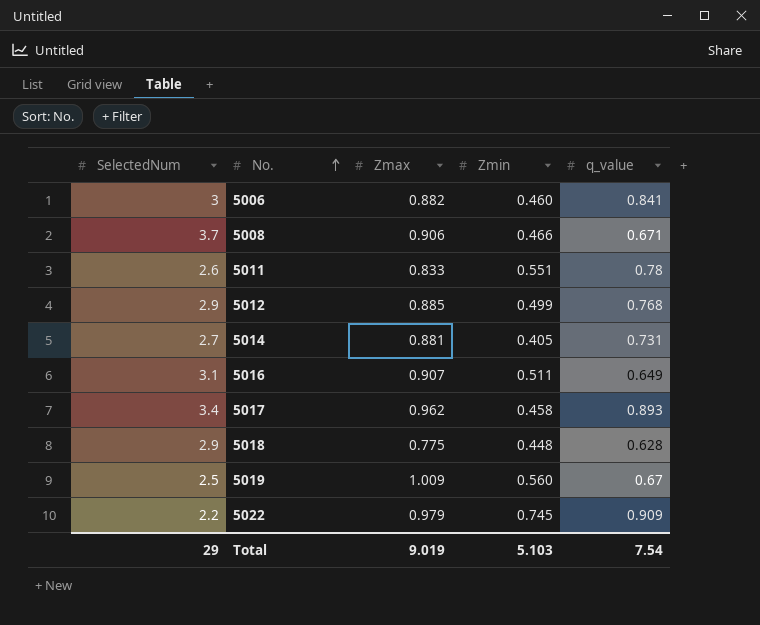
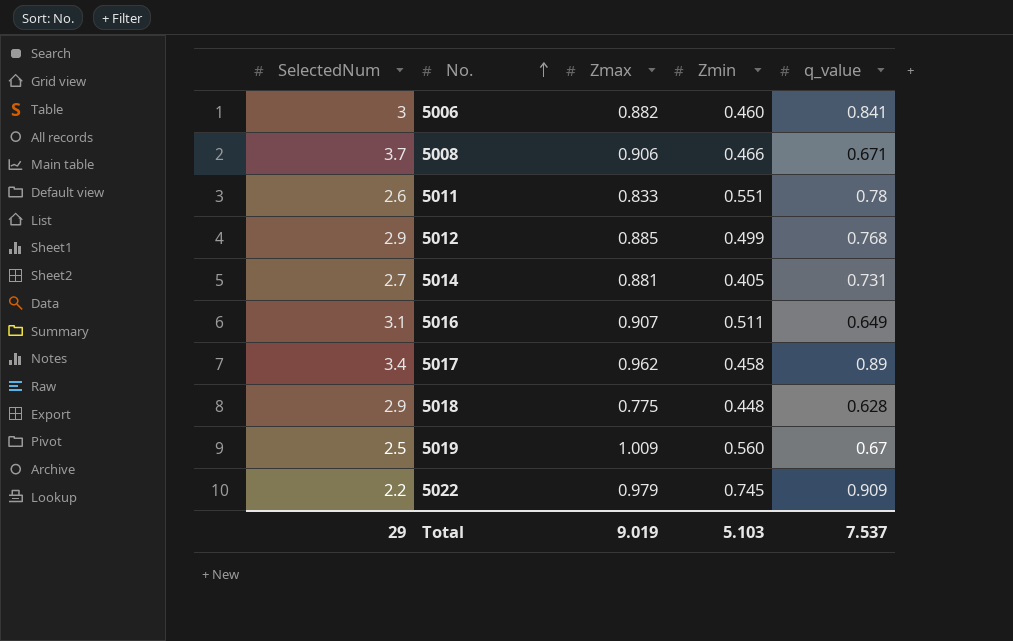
5017 | q_value: 0.893 -> 0.89
Total | q_value: 7.54 -> 7.537

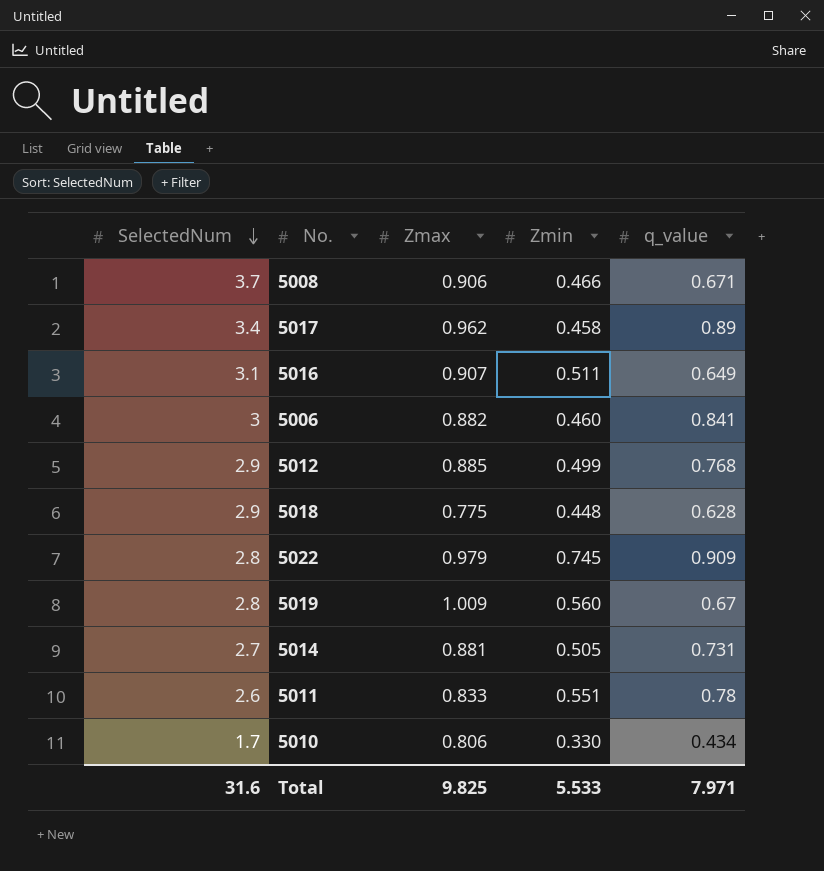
row order: No. ascending -> SelectedNum descending
5022 | SelectedNum: 2.2 -> 2.8
5019 | SelectedNum: 2.5 -> 2.8
5014 | Zmin: 0.405 -> 0.505
row 5010: none -> 1.7 | 0.806 | 0.330 | 0.434
Total | SelectedNum: 29 -> 31.6
Total | Zmax: 9.019 -> 9.825
Total | Zmin: 5.103 -> 5.533
Total | q_value: 7.537 -> 7.971

